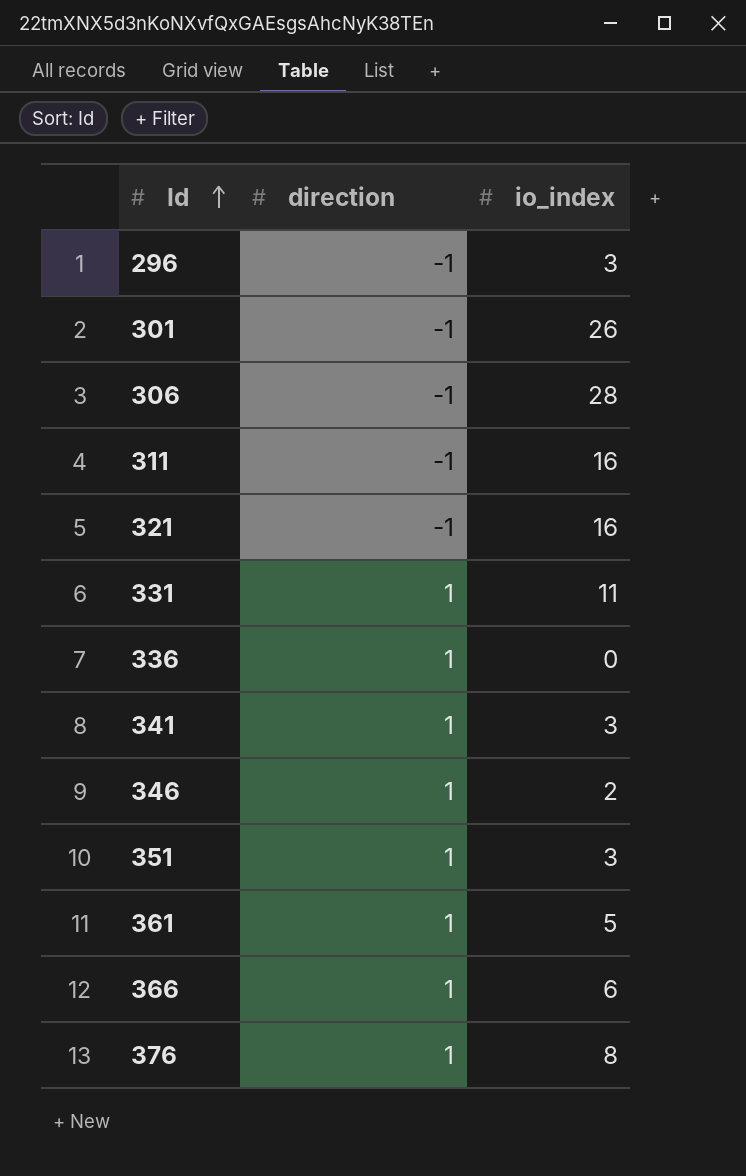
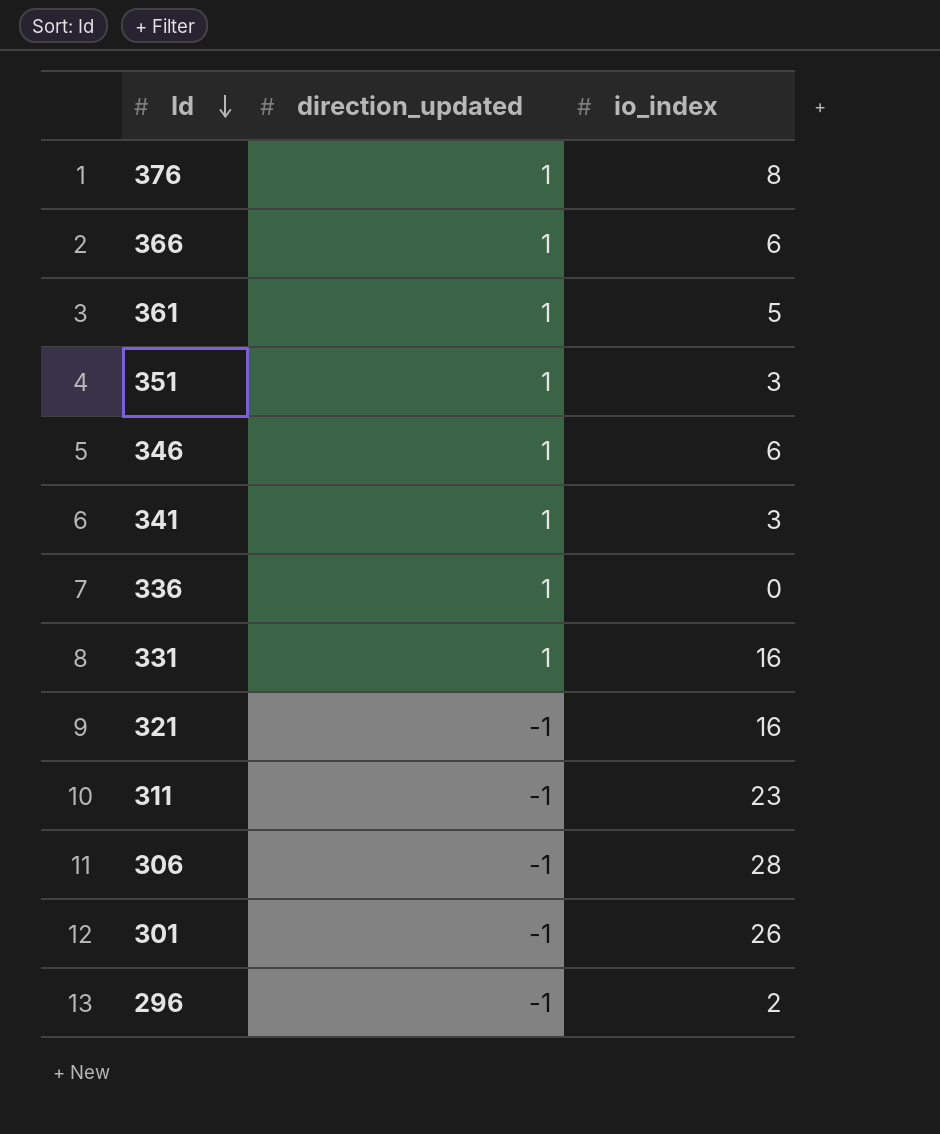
row order: Id ascending -> Id descending
column name: direction -> direction_updated
346 | io_index: 2 -> 6
331 | io_index: 11 -> 16
311 | io_index: 16 -> 23
296 | io_index: 3 -> 2

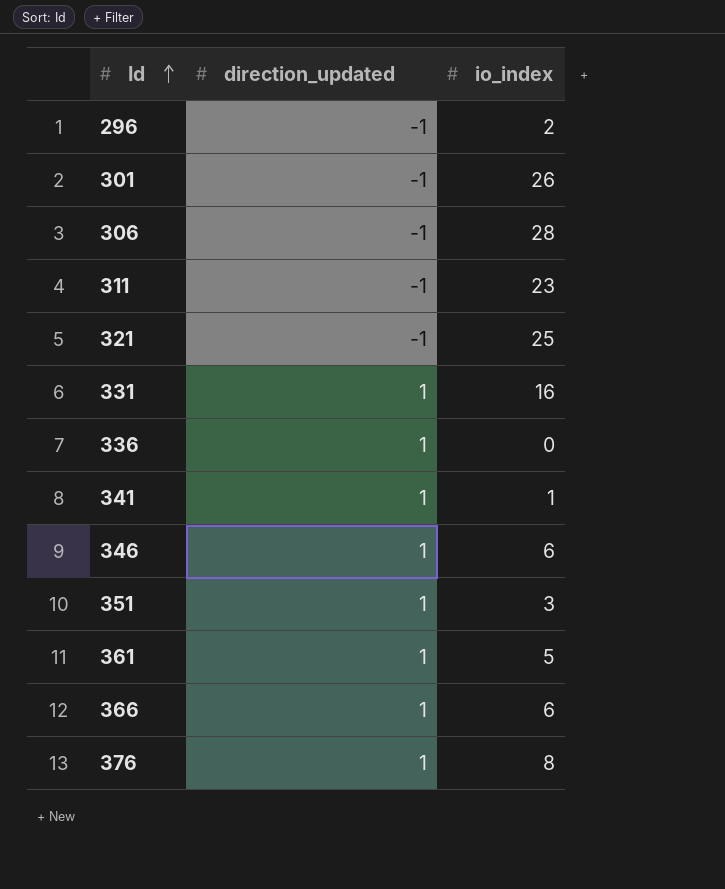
row order: Id descending -> Id ascending
321 | io_index: 16 -> 25
341 | io_index: 3 -> 1

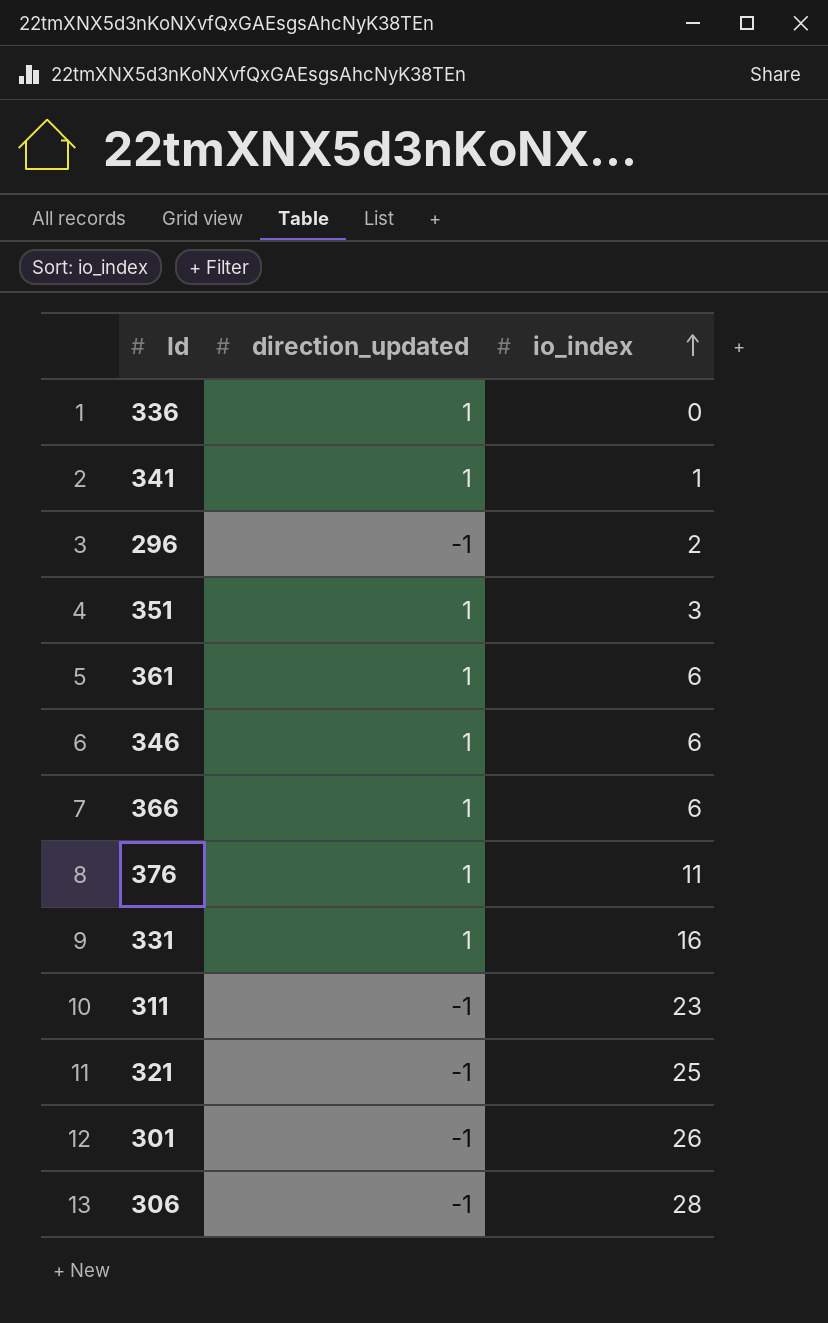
row order: Id ascending -> io_index ascending
361 | io_index: 5 -> 6
376 | io_index: 8 -> 11

